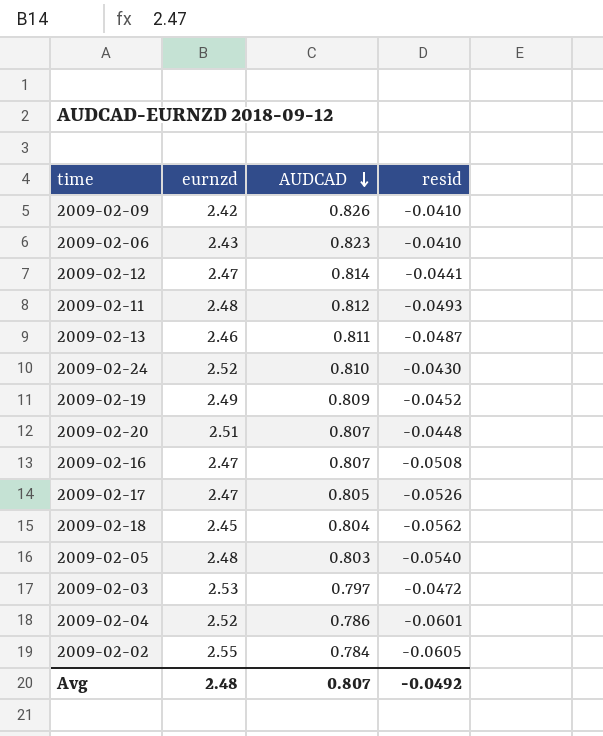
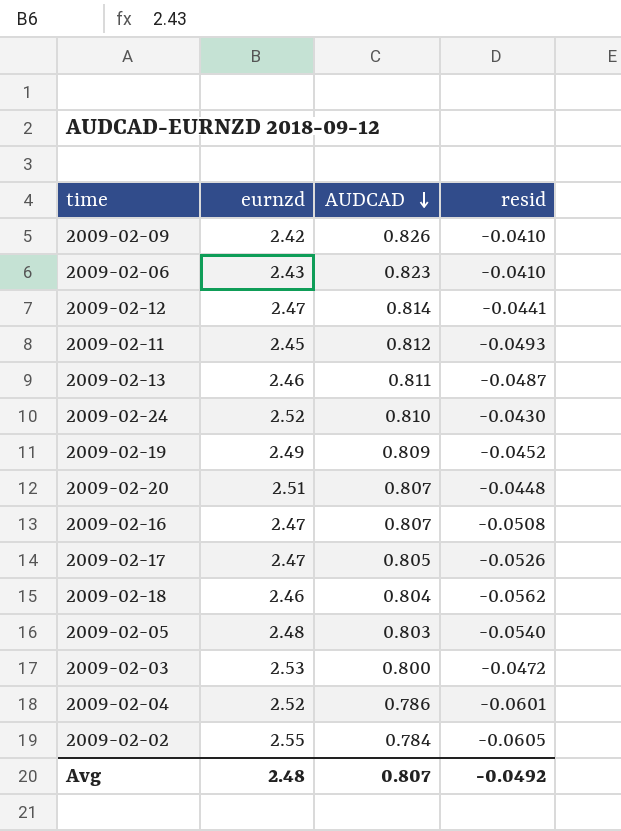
2009-02-11 | eurnzd: 2.48 -> 2.45
2009-02-18 | eurnzd: 2.45 -> 2.46
2009-02-03 | AUDCAD: 0.797 -> 0.800

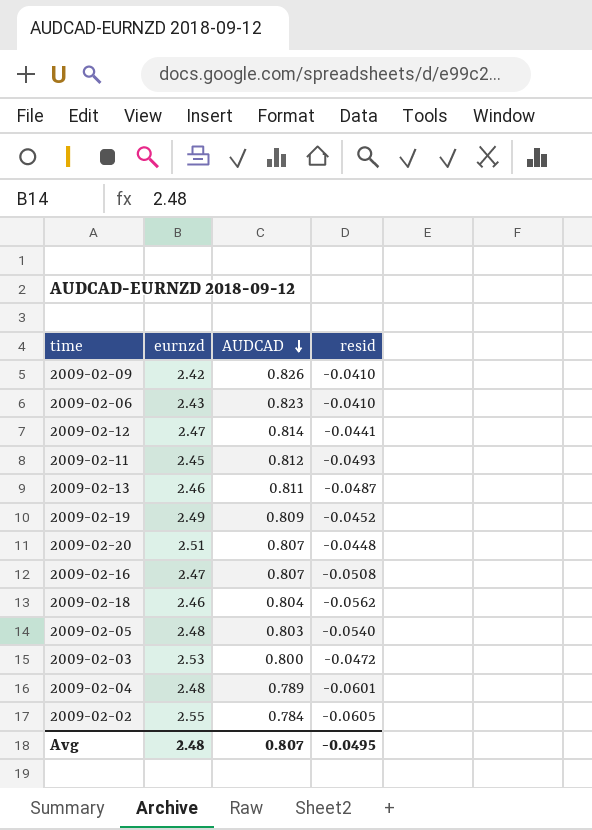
row 2009-02-24: 2.52 | 0.810 | -0.0430 -> none
row 2009-02-17: 2.47 | 0.805 | -0.0526 -> none
2009-02-04 | eurnzd: 2.52 -> 2.48
2009-02-04 | AUDCAD: 0.786 -> 0.789
Avg | resid: -0.0492 -> -0.0495

